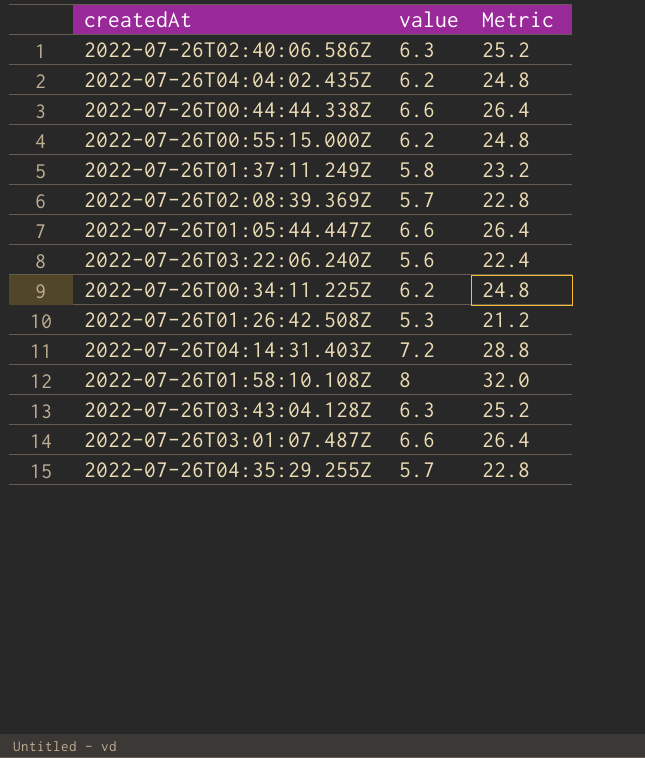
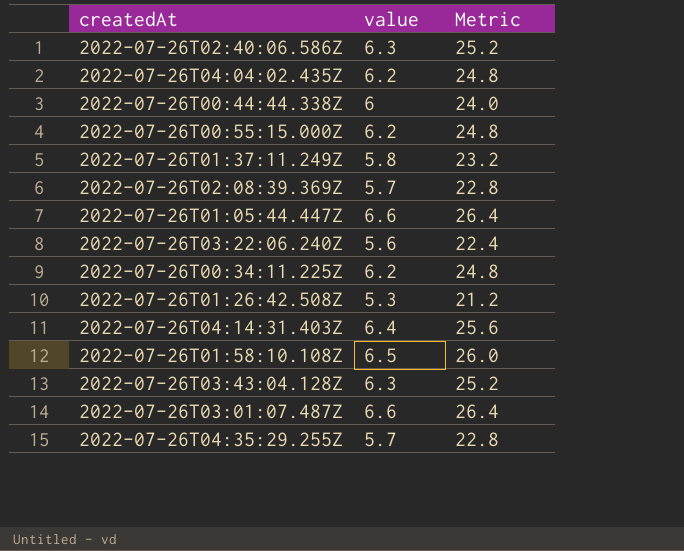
2022-07-26T00:44:44.338Z | value: 6.6 -> 6
2022-07-26T00:44:44.338Z | Metric: 26.4 -> 24.0
2022-07-26T04:14:31.403Z | value: 7.2 -> 6.4
2022-07-26T04:14:31.403Z | Metric: 28.8 -> 25.6
2022-07-26T01:58:10.108Z | value: 8 -> 6.5
2022-07-26T01:58:10.108Z | Metric: 32.0 -> 26.0

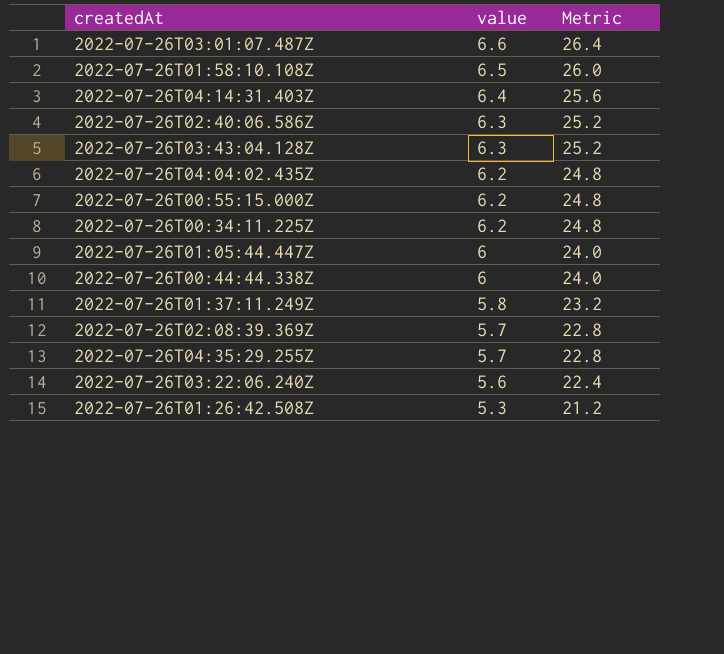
row order: none -> value descending
2022-07-26T01:05:44.447Z | value: 6.6 -> 6
2022-07-26T01:05:44.447Z | Metric: 26.4 -> 24.0

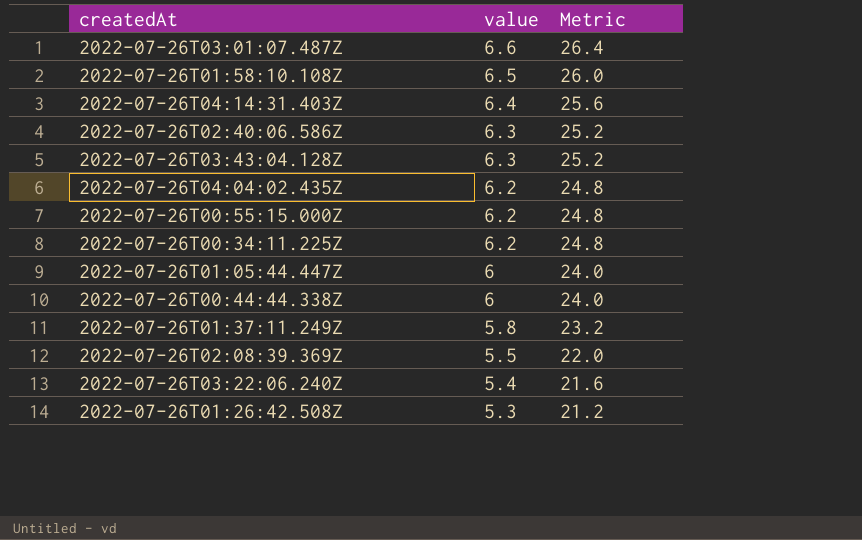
row 2022-07-26T04:35:29.255Z: 5.7 | 22.8 -> none
2022-07-26T02:08:39.369Z | value: 5.7 -> 5.5
2022-07-26T02:08:39.369Z | Metric: 22.8 -> 22.0
2022-07-26T03:22:06.240Z | value: 5.6 -> 5.4
2022-07-26T03:22:06.240Z | Metric: 22.4 -> 21.6

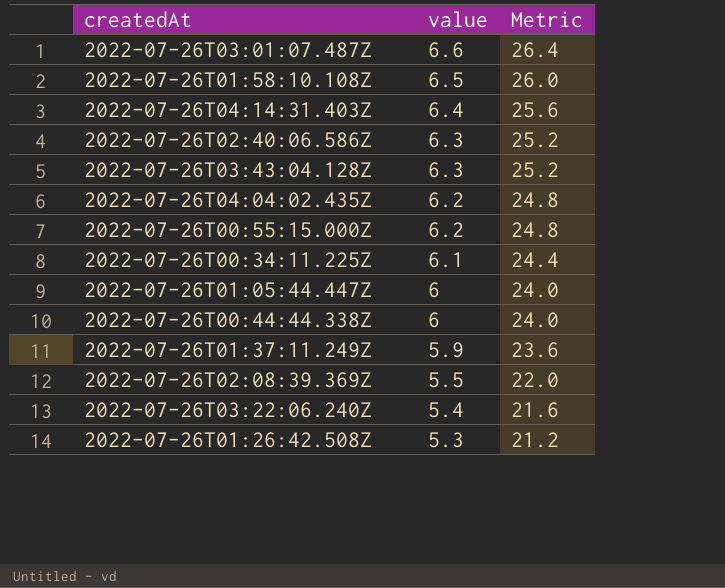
2022-07-26T00:34:11.225Z | value: 6.2 -> 6.1
2022-07-26T00:34:11.225Z | Metric: 24.8 -> 24.4
2022-07-26T01:37:11.249Z | value: 5.8 -> 5.9
2022-07-26T01:37:11.249Z | Metric: 23.2 -> 23.6

